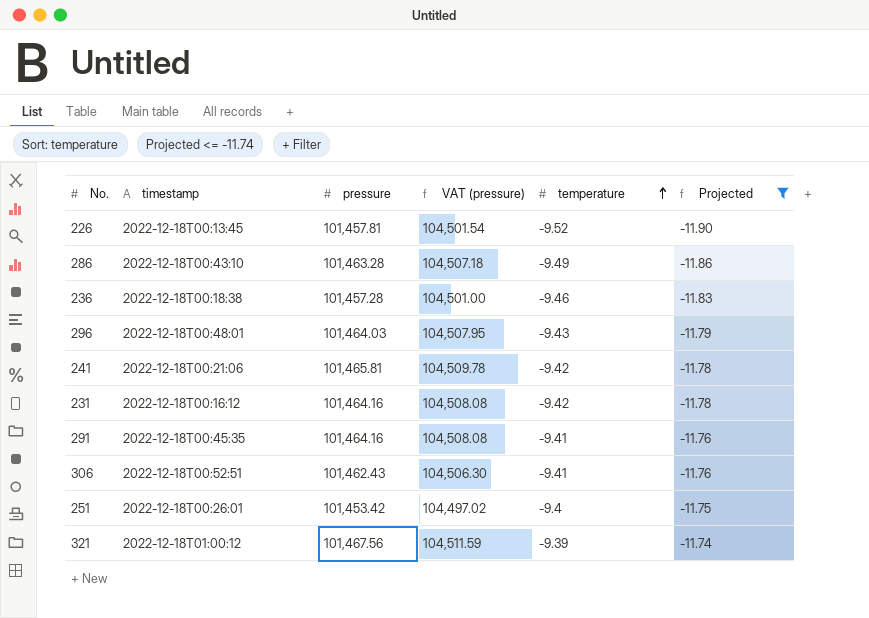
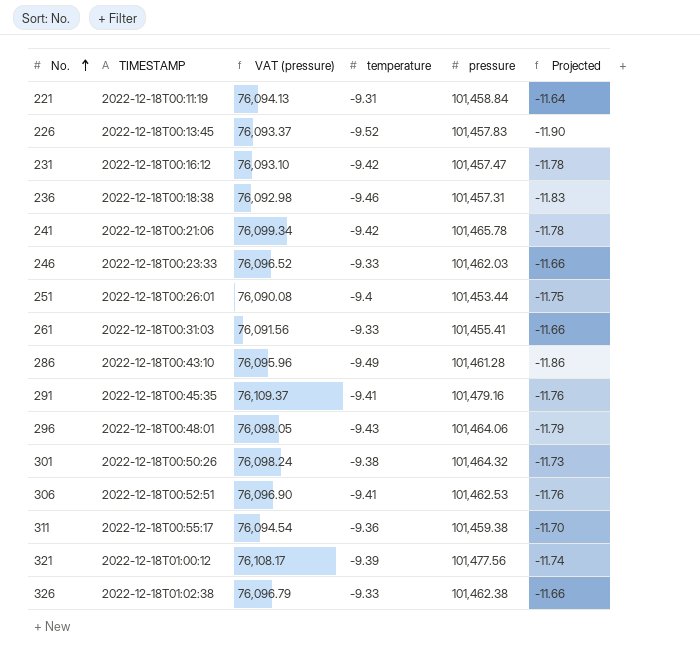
filter: Projected <= -11.74 -> none
row order: temperature ascending -> No. ascending
column name: timestamp -> TIMESTAMP
column VAT (pressure) | formula: [pressure] * 1.03 -> [pressure] * 0.75
column pressure | position: 3 -> 5
226 | pressure: 101,457.81 -> 101,457.83
231 | pressure: 101,464.16 -> 101,457.47
236 | pressure: 101,457.28 -> 101,457.31
241 | pressure: 101,465.81 -> 101,465.78
251 | pressure: 101,453.42 -> 101,453.44
286 | pressure: 101,463.28 -> 101,461.28
291 | pressure: 101,464.16 -> 101,479.16
296 | pressure: 101,464.03 -> 101,464.06
306 | pressure: 101,462.43 -> 101,462.53
321 | pressure: 101,467.56 -> 101,477.56

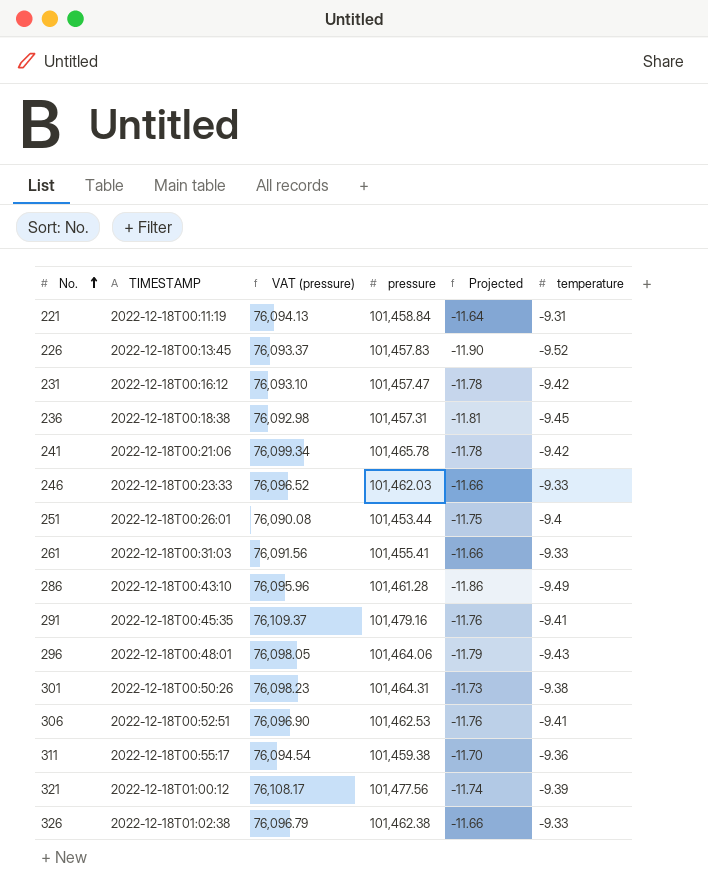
column temperature | position: 4 -> 6
236 | Projected: -11.83 -> -11.81
236 | temperature: -9.46 -> -9.45
301 | VAT (pressure): 76,098.24 -> 76,098.23
301 | pressure: 101,464.32 -> 101,464.31

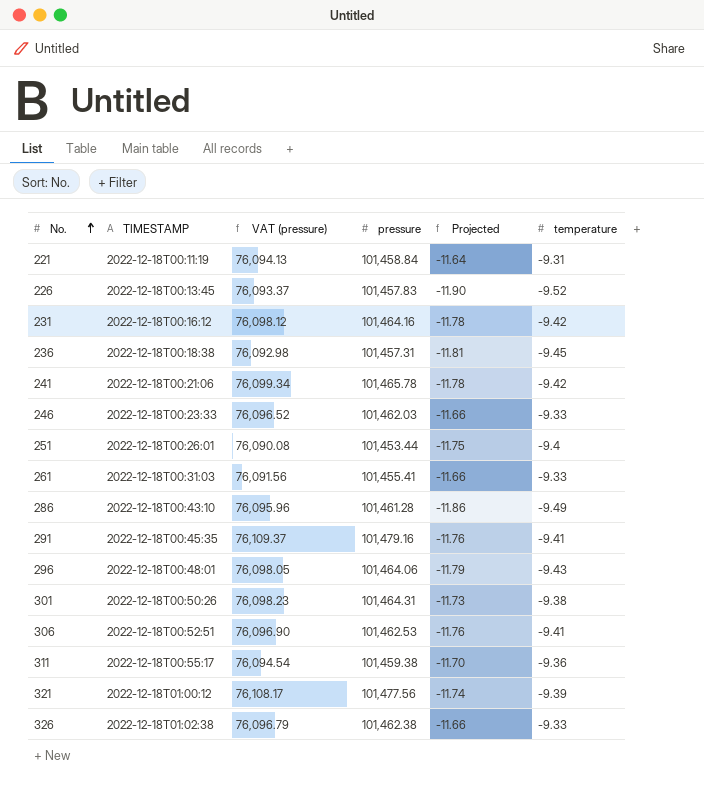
231 | VAT (pressure): 76,093.10 -> 76,098.12
231 | pressure: 101,457.47 -> 101,464.16

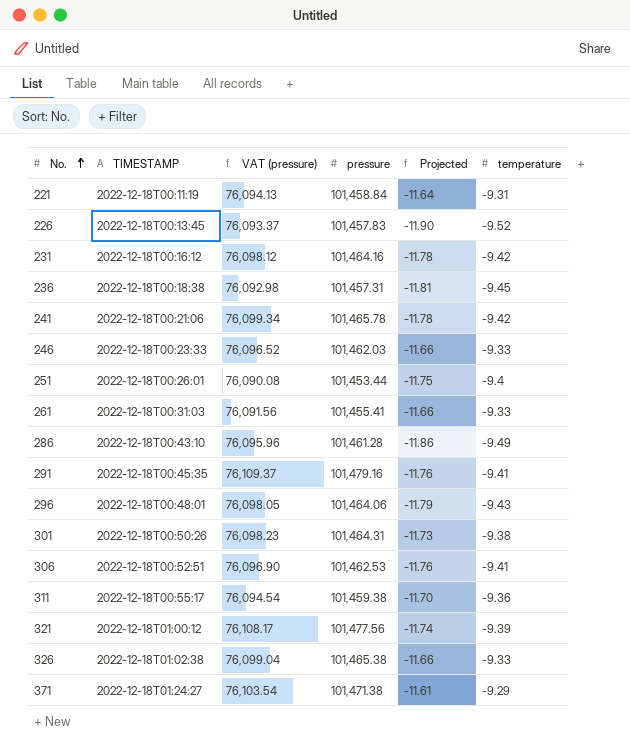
326 | VAT (pressure): 76,096.79 -> 76,099.04
326 | pressure: 101,462.38 -> 101,465.38
row 371: none -> 2022-12-18T01:24:27 | 76,103.54 | 101,471.38 | -11.61 | -9.29

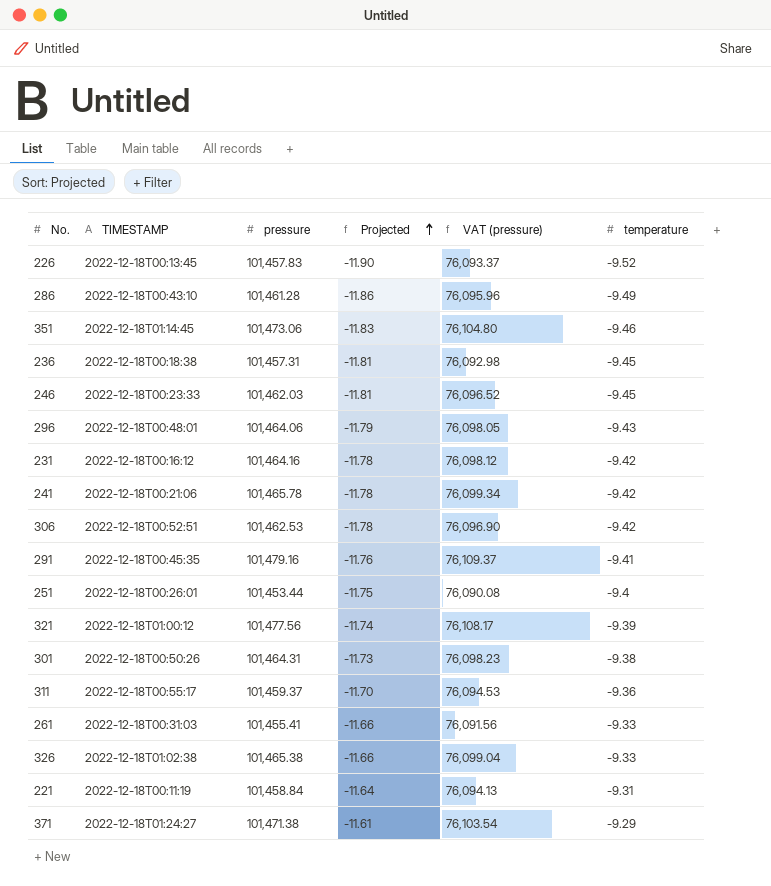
row order: No. ascending -> Projected ascending
column VAT (pressure) | position: 3 -> 5
row 351: none -> 2022-12-18T01:14:45 | 101,473.06 | -11.83 | 76,104.80 | -9.46
246 | Projected: -11.66 -> -11.81
246 | temperature: -9.33 -> -9.45
306 | Projected: -11.76 -> -11.78
306 | temperature: -9.41 -> -9.42
311 | pressure: 101,459.38 -> 101,459.37
311 | VAT (pressure): 76,094.54 -> 76,094.53

